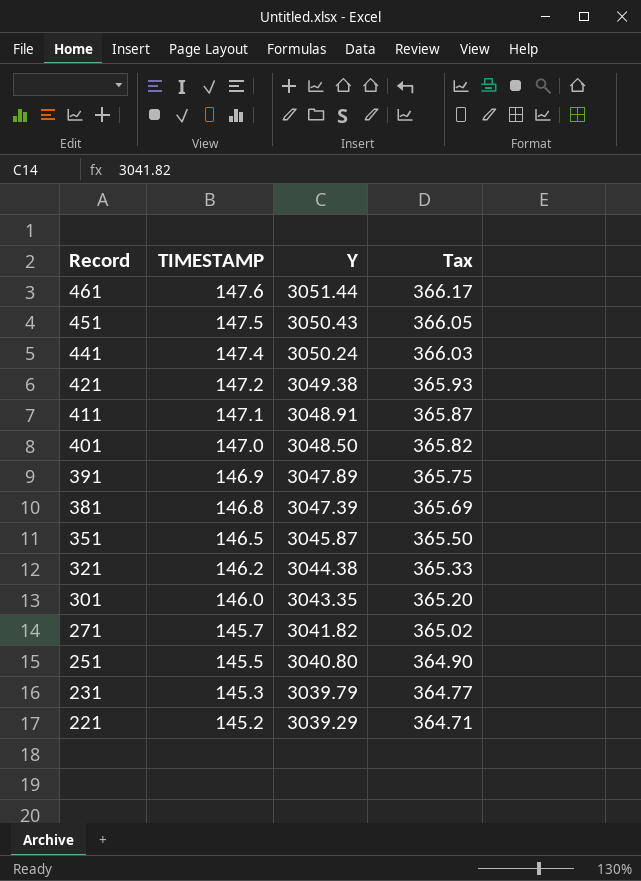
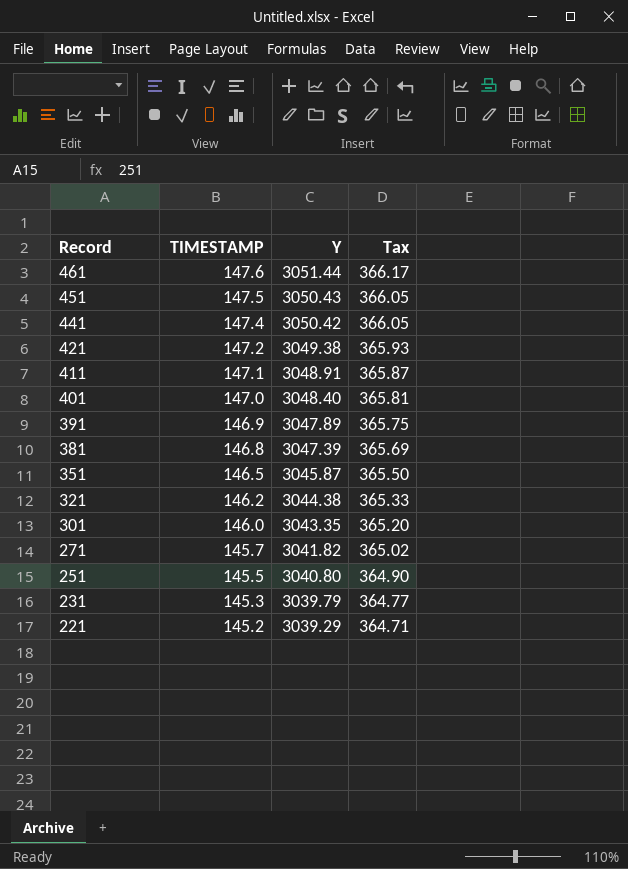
441 | Y: 3050.24 -> 3050.42
441 | Tax: 366.03 -> 366.05
401 | Y: 3048.50 -> 3048.40
401 | Tax: 365.82 -> 365.81

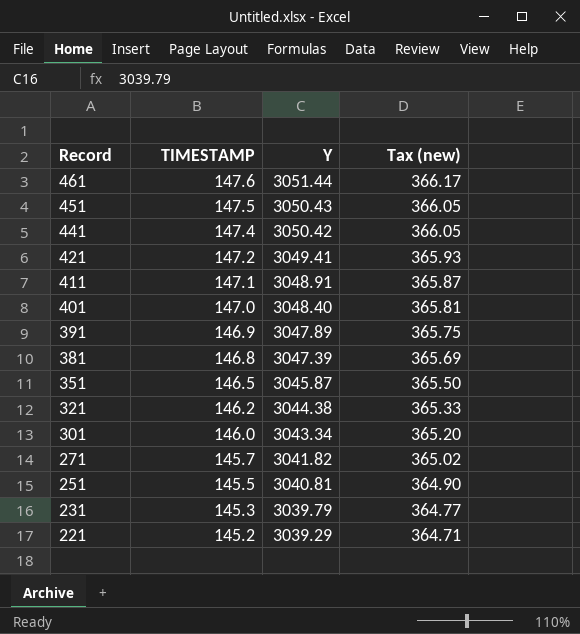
column name: Tax -> Tax (new)
421 | Y: 3049.38 -> 3049.41
301 | Y: 3043.35 -> 3043.34
251 | Y: 3040.80 -> 3040.81

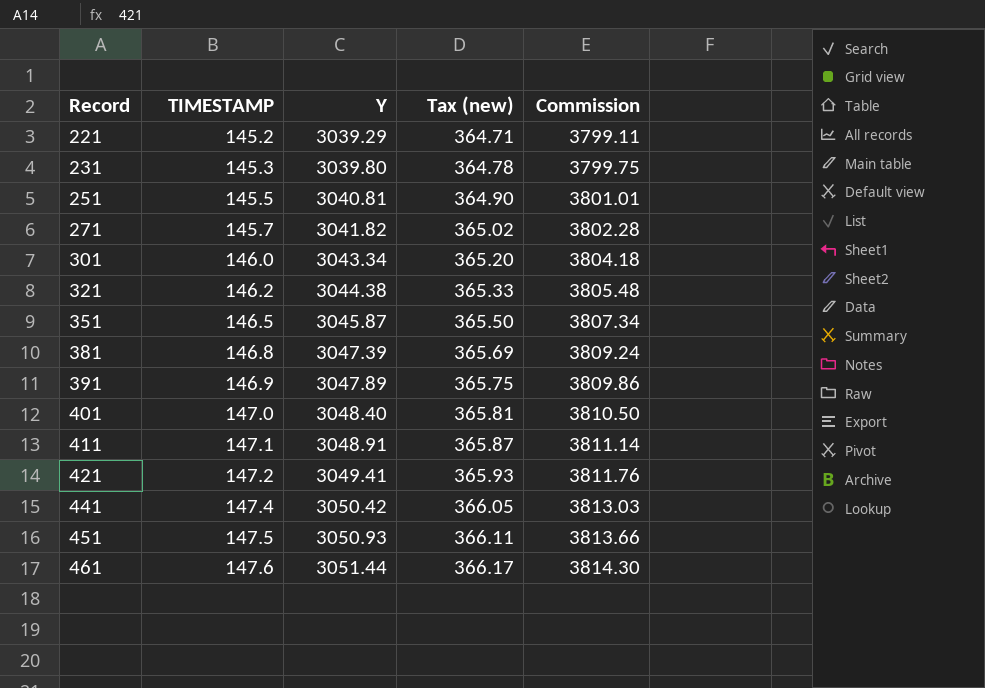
row order: Record descending -> Record ascending
column Commission | formula: none -> [Y] * 1.25
231 | Y: 3039.79 -> 3039.80
231 | Tax (new): 364.77 -> 364.78
451 | Y: 3050.43 -> 3050.93
451 | Tax (new): 366.05 -> 366.11

